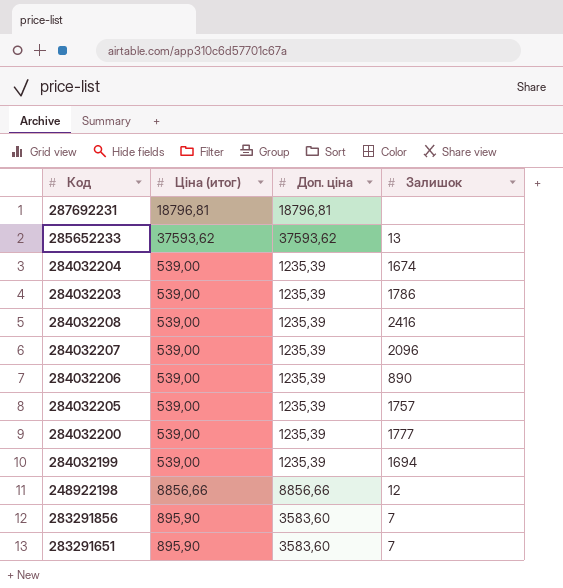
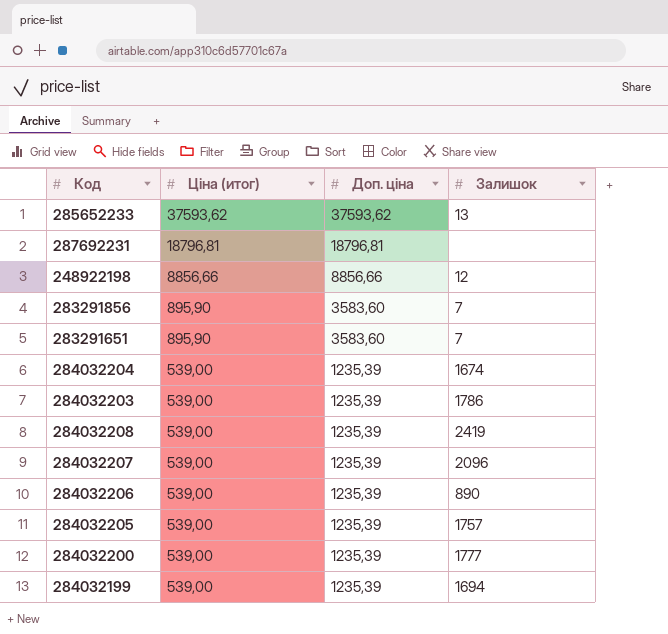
row order: none -> Ціна (итог) descending
284032208 | Залишок: 2416 -> 2419

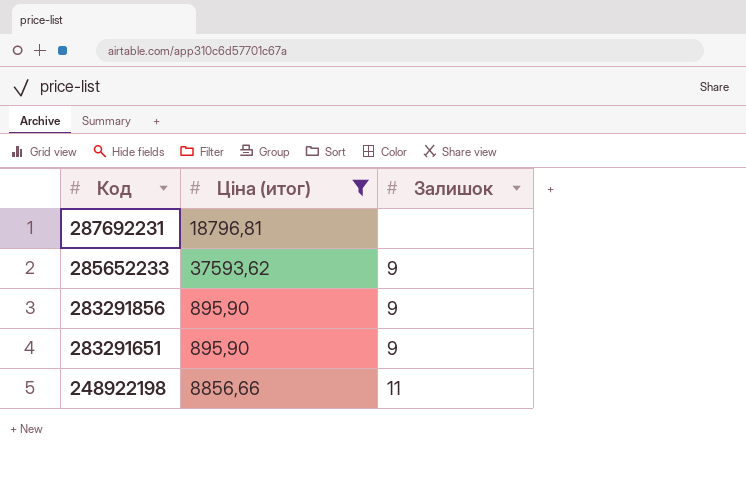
filter: none -> Ціна (итог) != 539,00
row order: Ціна (итог) descending -> Код descending
column Доп. ціна | position: 3 -> none
285652233 | Залишок: 13 -> 9
283291856 | Залишок: 7 -> 9
283291651 | Залишок: 7 -> 9
248922198 | Залишок: 12 -> 11

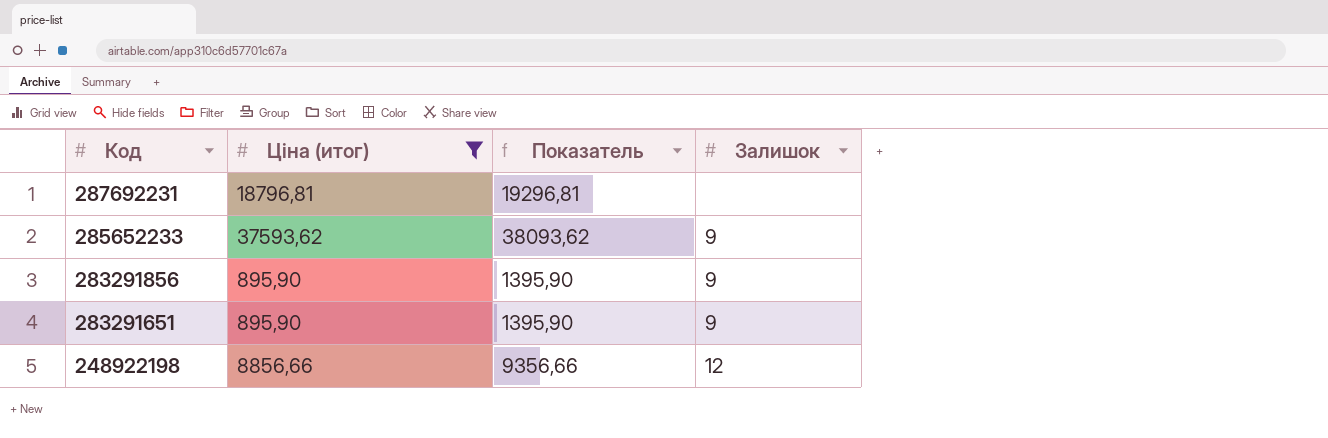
column Показатель | formula: none -> [Ціна (итог)] + 500
248922198 | Залишок: 11 -> 12

